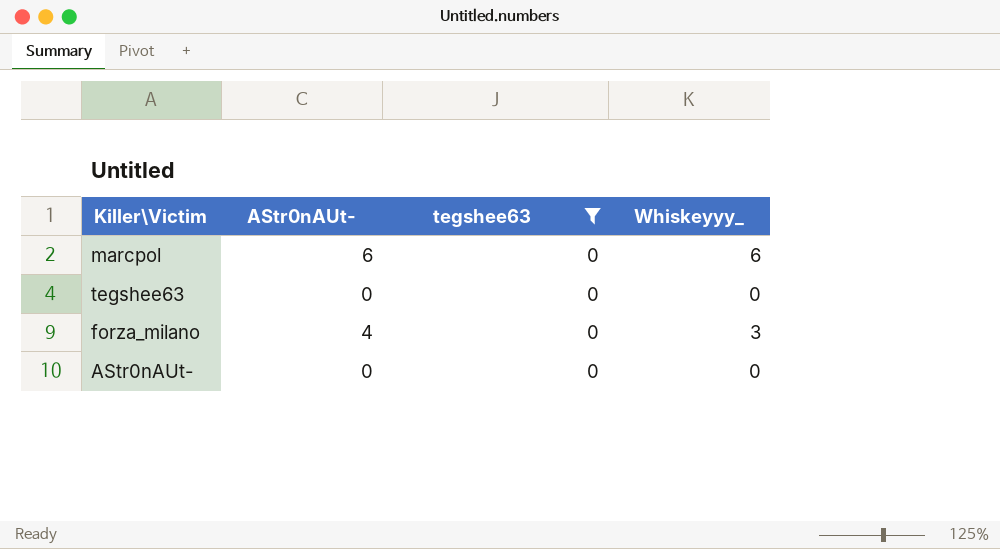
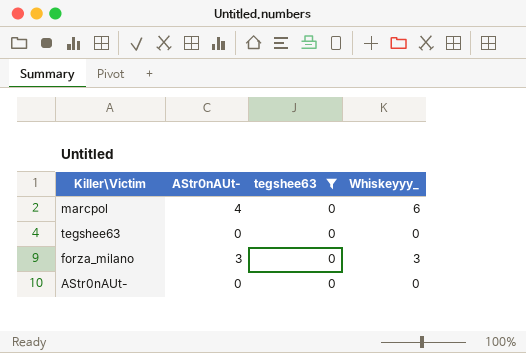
marcpol | AStr0nAUt-: 6 -> 4
forza_milano | AStr0nAUt-: 4 -> 3

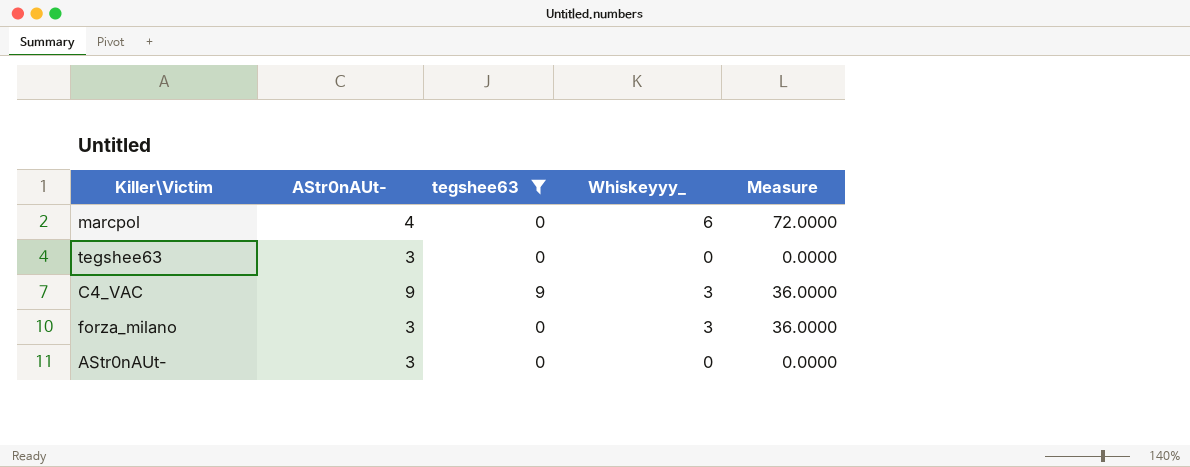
column Measure | formula: none -> [Whiskeyyy_] * 12
tegshee63 | AStr0nAUt-: 0 -> 3
row C4_VAC: none -> 9 | 9 | 3 | 36.0000
AStr0nAUt- | AStr0nAUt-: 0 -> 3

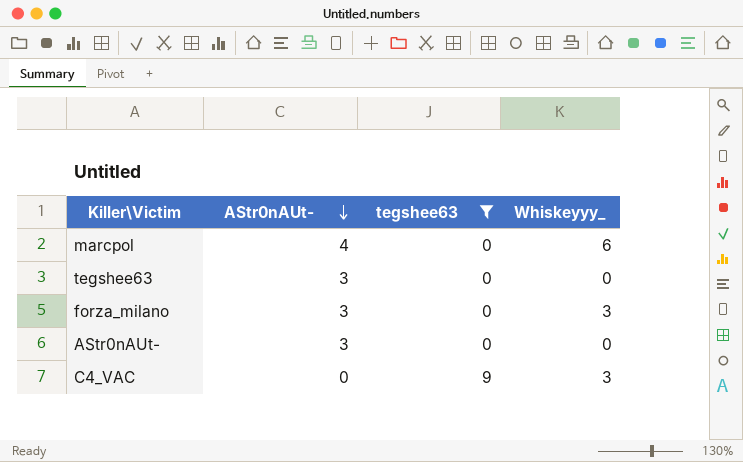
row order: none -> AStr0nAUt- descending
column Measure | formula: [Whiskeyyy_] * 12 -> none
C4_VAC | AStr0nAUt-: 9 -> 0

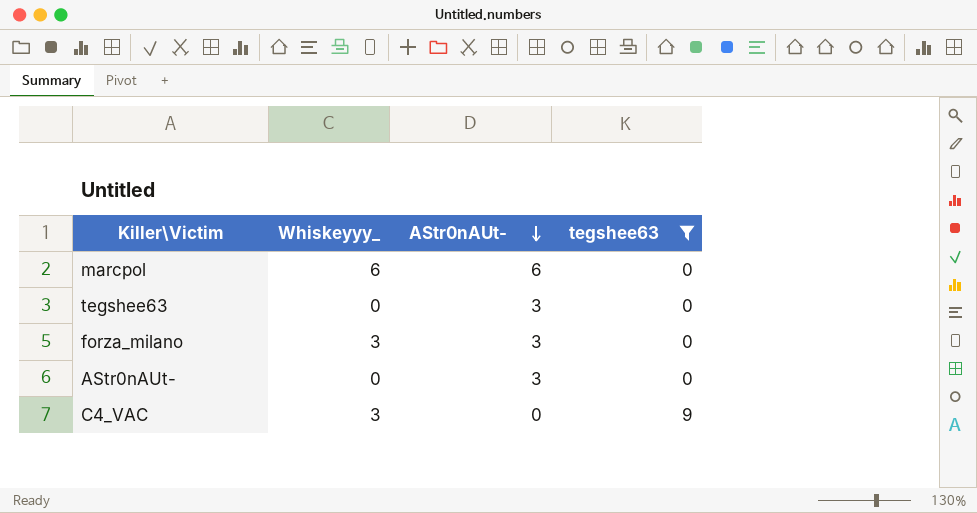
column Whiskeyyy_ | position: 4 -> 2
marcpol | AStr0nAUt-: 4 -> 6

